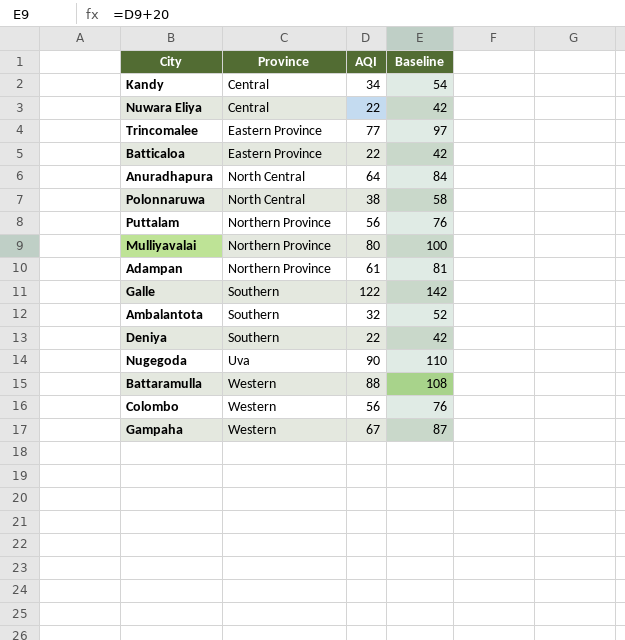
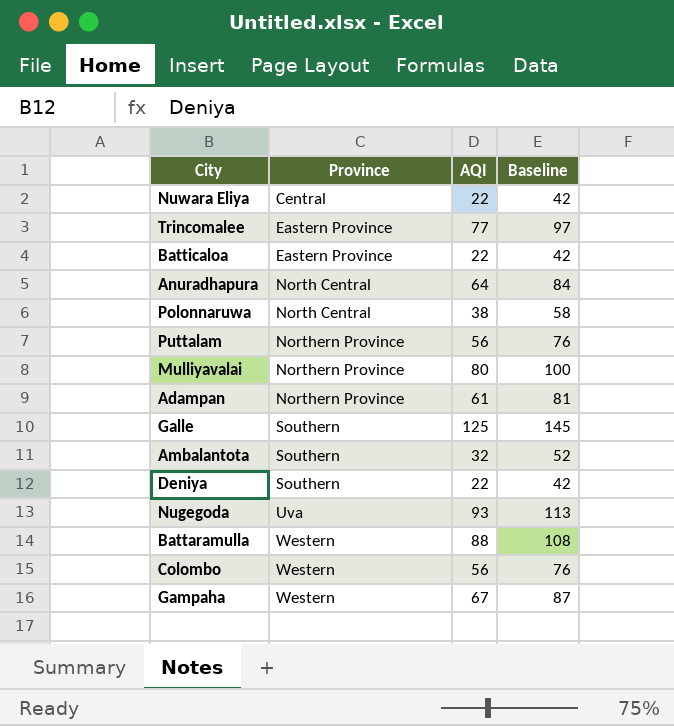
row Kandy: Central | 34 | 54 -> none
Galle | AQI: 122 -> 125
Galle | Baseline: 142 -> 145
Nugegoda | AQI: 90 -> 93
Nugegoda | Baseline: 110 -> 113

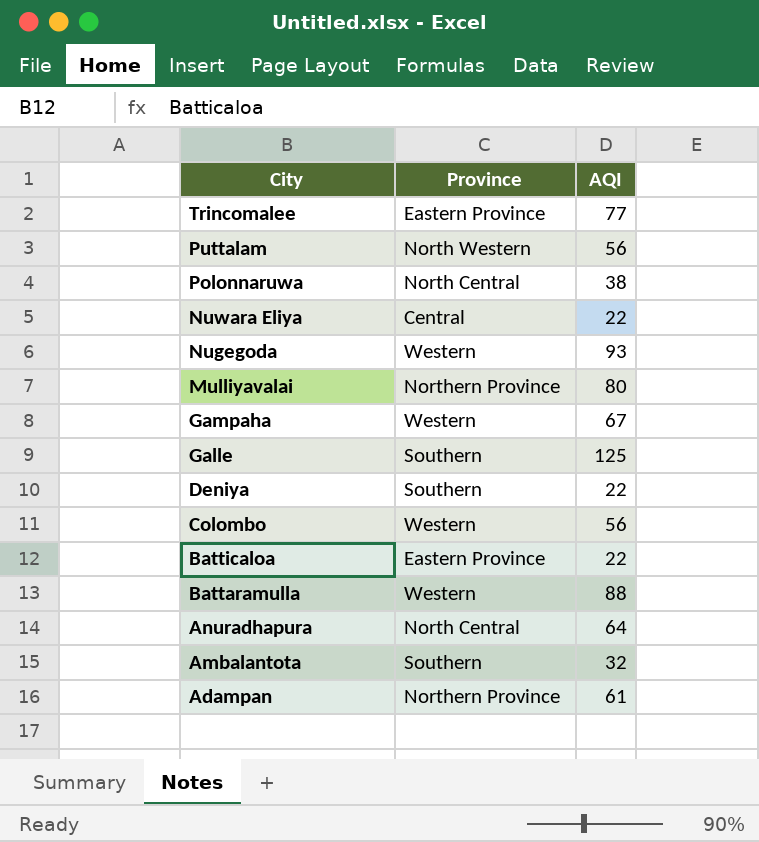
row order: Province ascending -> City descending
column Baseline | formula: [AQI] + 20 -> none
Puttalam | Province: Northern Province -> North Western
Nugegoda | Province: Uva -> Western

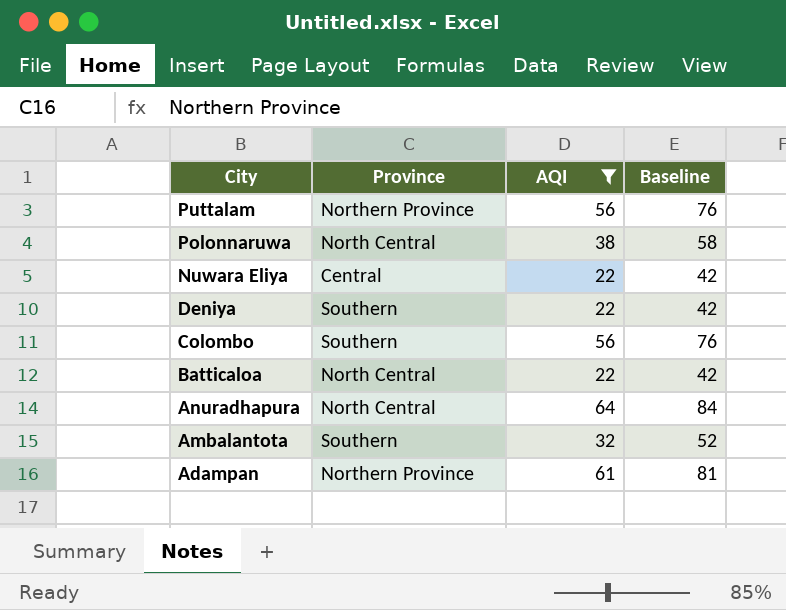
filter: none -> AQI <= 64
column Baseline | formula: none -> [AQI] + 20
Puttalam | Province: North Western -> Northern Province
Colombo | Province: Western -> Southern
Batticaloa | Province: Eastern Province -> North Central

